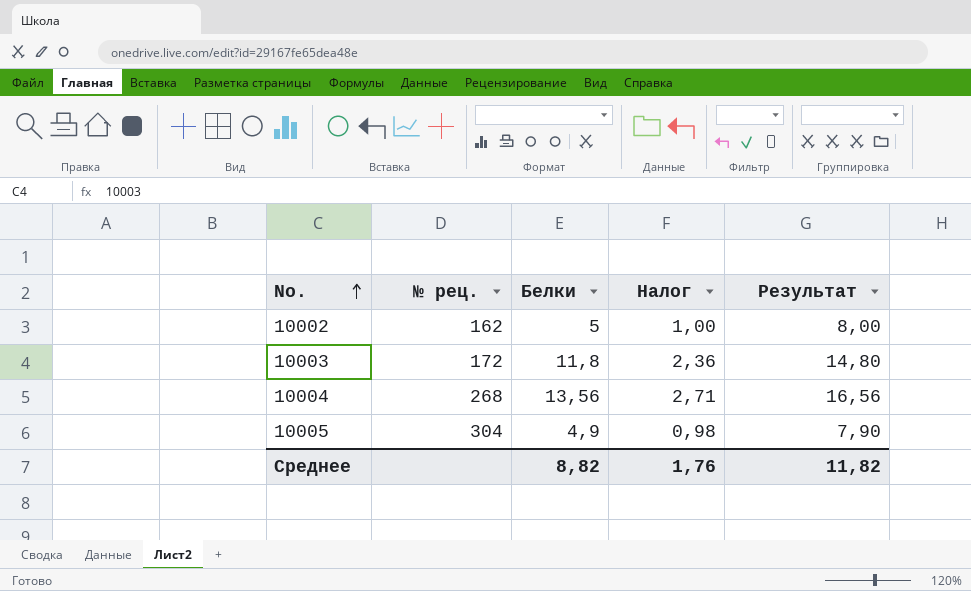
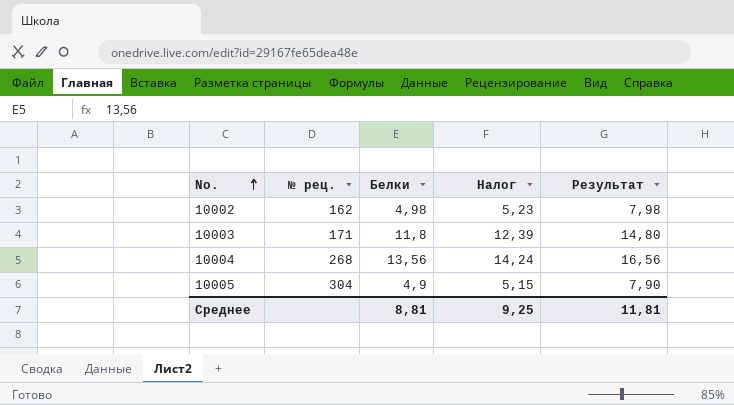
column Налог | formula: [Белки] * 0,2 -> [Белки] * 1,05
10002 | Белки: 5 -> 4,98
10002 | Результат: 8,00 -> 7,98
10003 | № рец.: 172 -> 171
Среднее | Белки: 8,82 -> 8,81
Среднее | Налог: 1,76 -> 9,25
Среднее | Результат: 11,82 -> 11,81

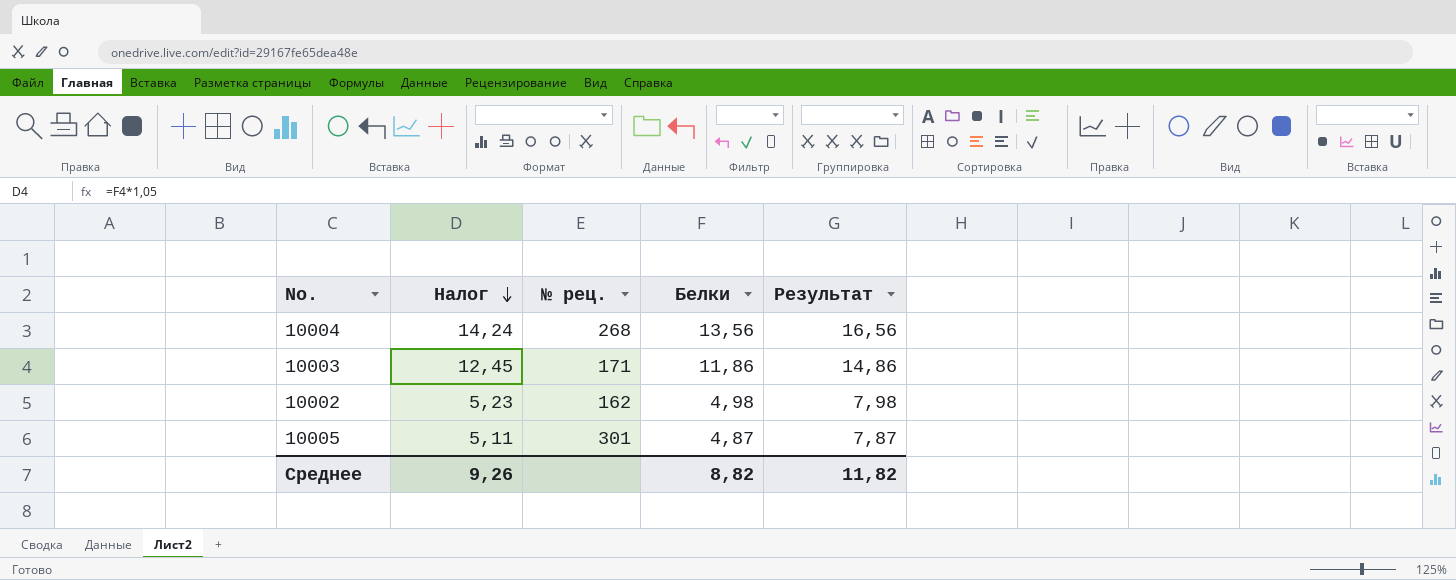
row order: No. ascending -> Налог descending
column Налог | position: 4 -> 2
10003 | Налог: 12,39 -> 12,45
10003 | Белки: 11,8 -> 11,86
10003 | Результат: 14,80 -> 14,86
10005 | Налог: 5,15 -> 5,11
10005 | № рец.: 304 -> 301
10005 | Белки: 4,9 -> 4,87
10005 | Результат: 7,90 -> 7,87
Среднее | Налог: 9,25 -> 9,26
Среднее | Белки: 8,81 -> 8,82
Среднее | Результат: 11,81 -> 11,82

